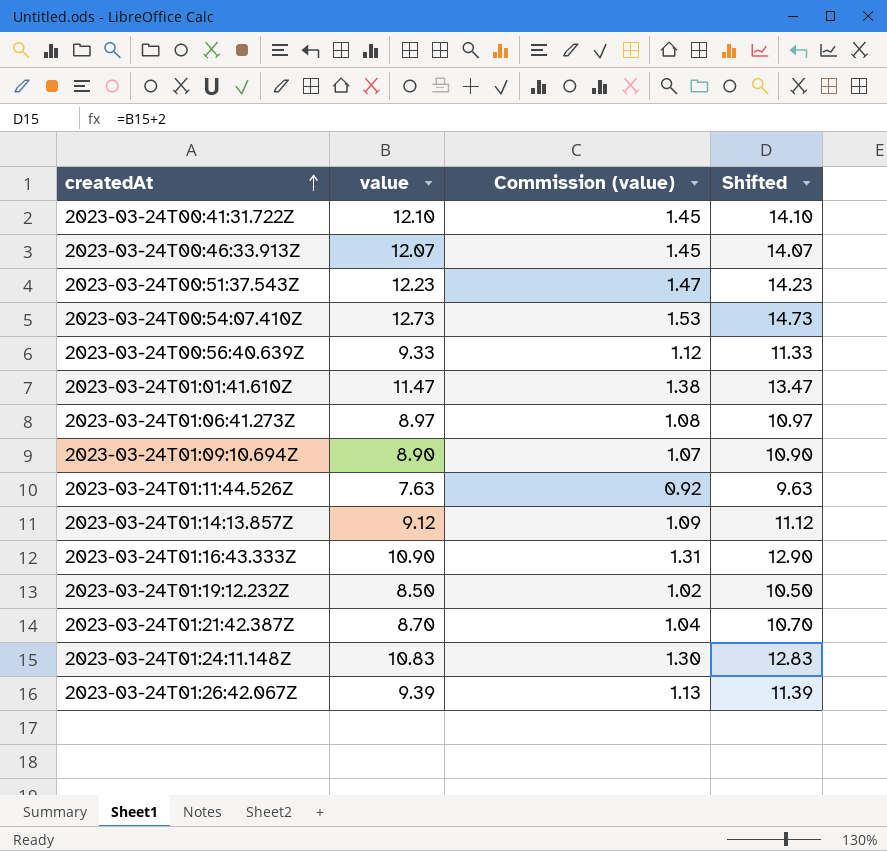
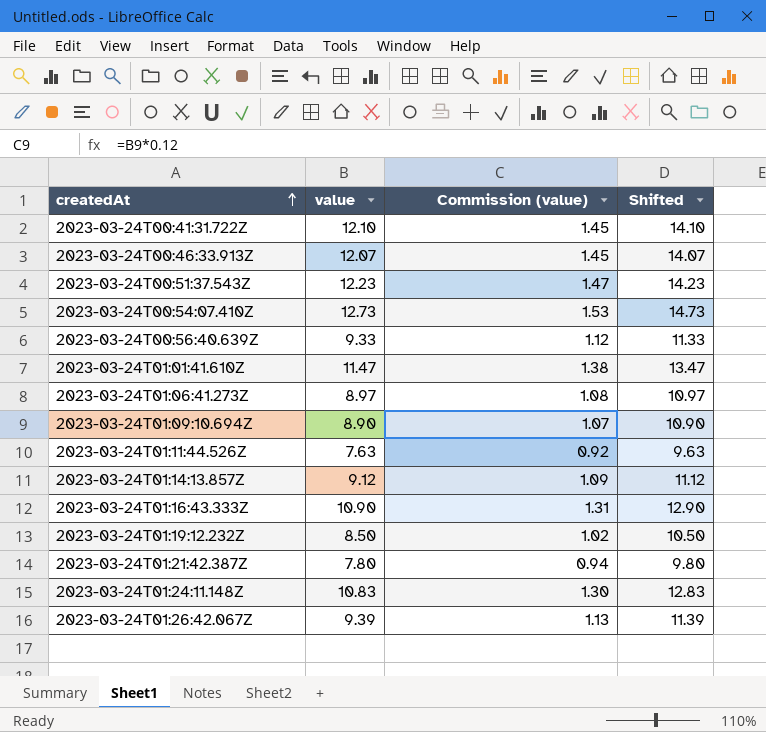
2023-03-24T01:21:42.387Z | value: 8.70 -> 7.80
2023-03-24T01:21:42.387Z | Commission (value): 1.04 -> 0.94
2023-03-24T01:21:42.387Z | Shifted: 10.70 -> 9.80

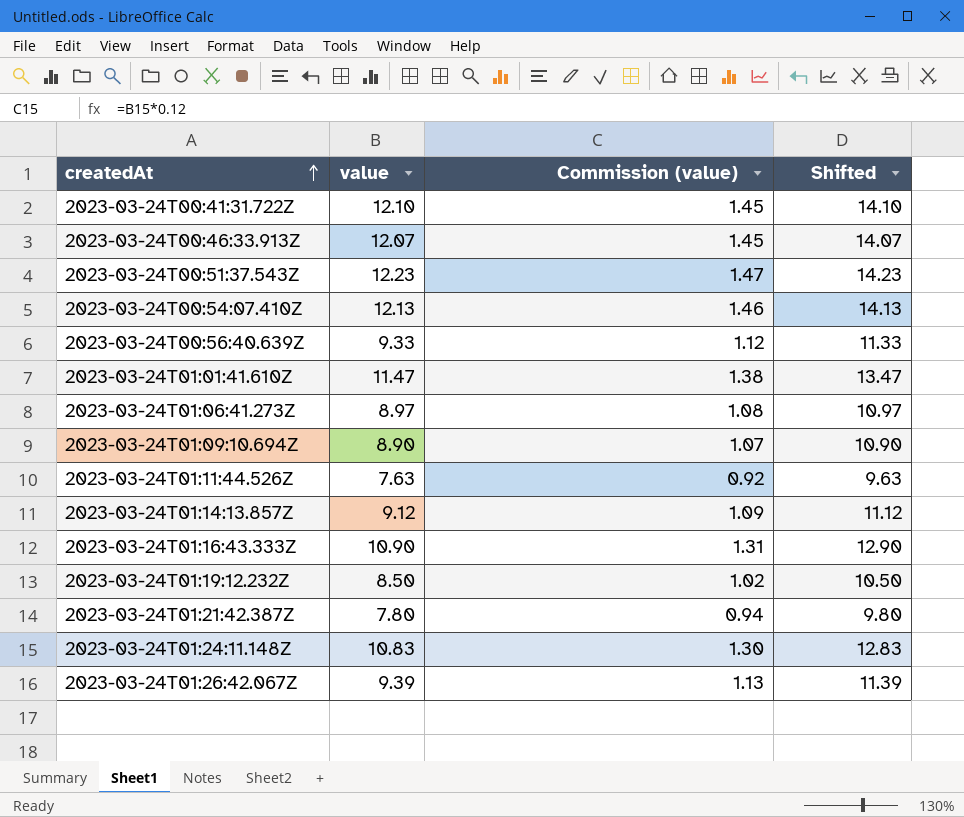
2023-03-24T00:54:07.410Z | value: 12.73 -> 12.13
2023-03-24T00:54:07.410Z | Commission (value): 1.53 -> 1.46
2023-03-24T00:54:07.410Z | Shifted: 14.73 -> 14.13

